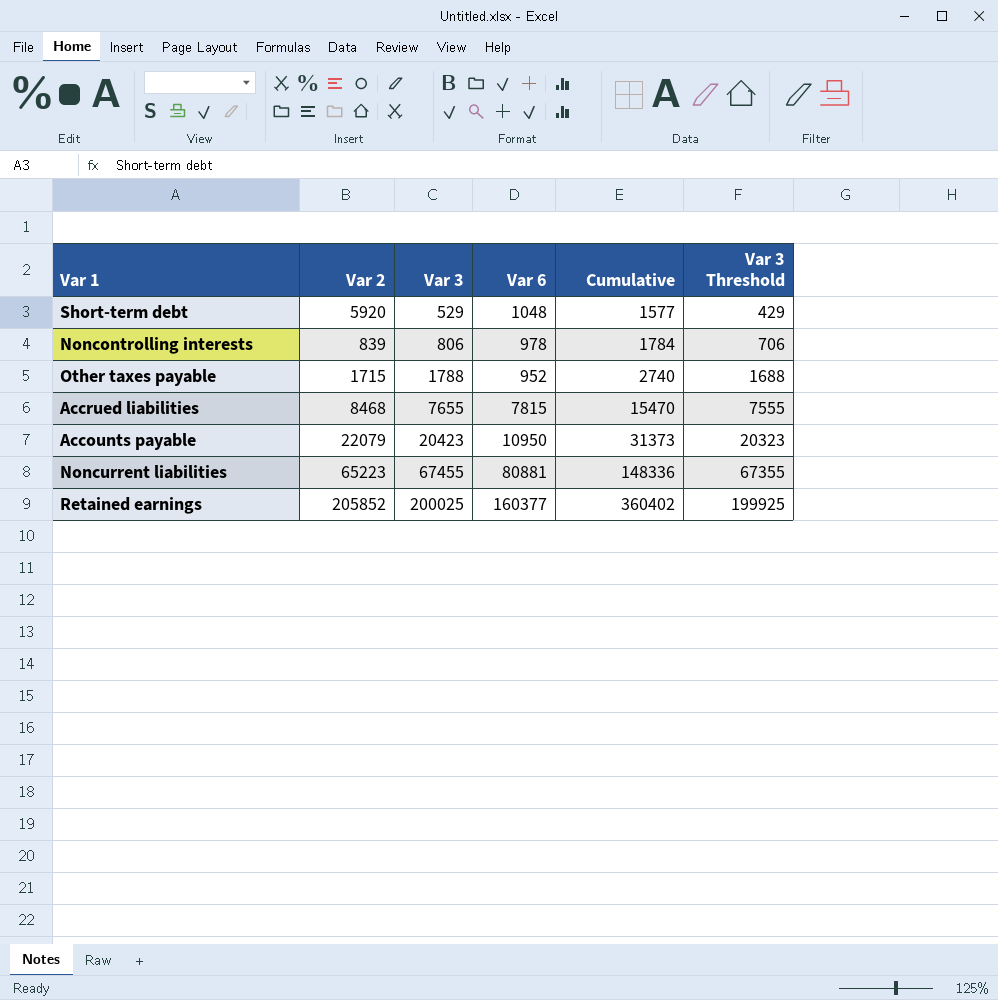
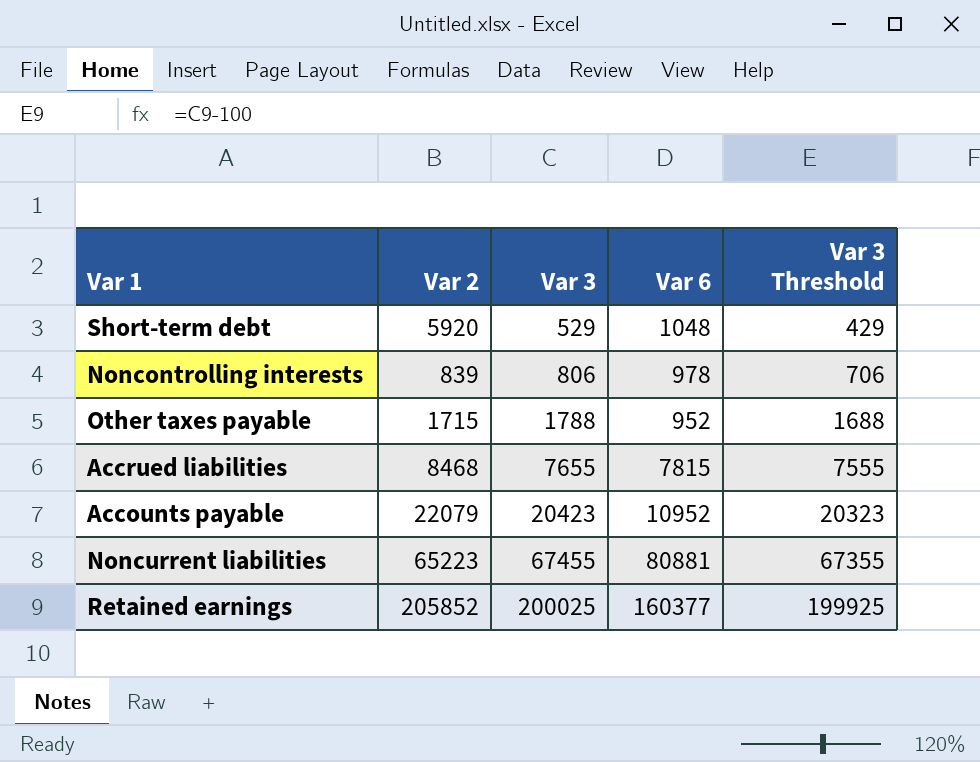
column Cumulative | formula: [Var 3] + [Var 6] -> none
Accounts payable | Var 6: 10950 -> 10952

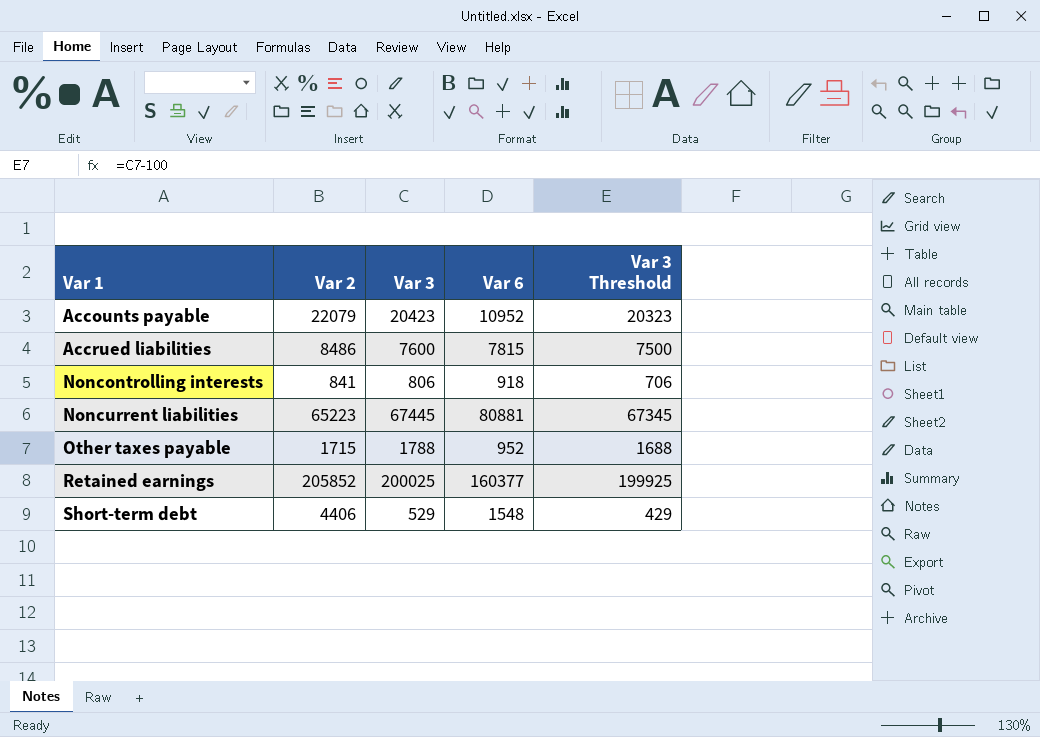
row order: Var 3 ascending -> Var 1 ascending
Accrued liabilities | Var 2: 8468 -> 8486
Accrued liabilities | Var 3: 7655 -> 7600
Accrued liabilities | Var 3 Threshold: 7555 -> 7500
Noncontrolling interests | Var 2: 839 -> 841
Noncontrolling interests | Var 6: 978 -> 918
Noncurrent liabilities | Var 3: 67455 -> 67445
Noncurrent liabilities | Var 3 Threshold: 67355 -> 67345
Short-term debt | Var 2: 5920 -> 4406
Short-term debt | Var 6: 1048 -> 1548

